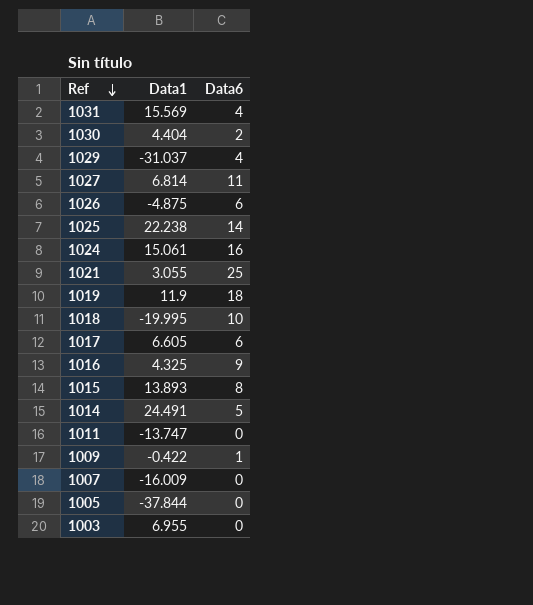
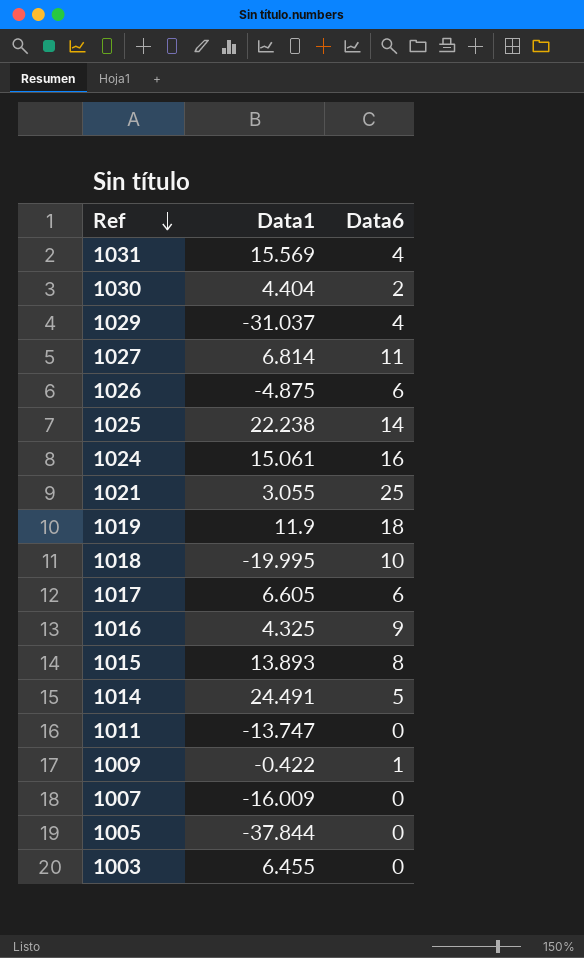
1003 | Data1: 6.955 -> 6.455

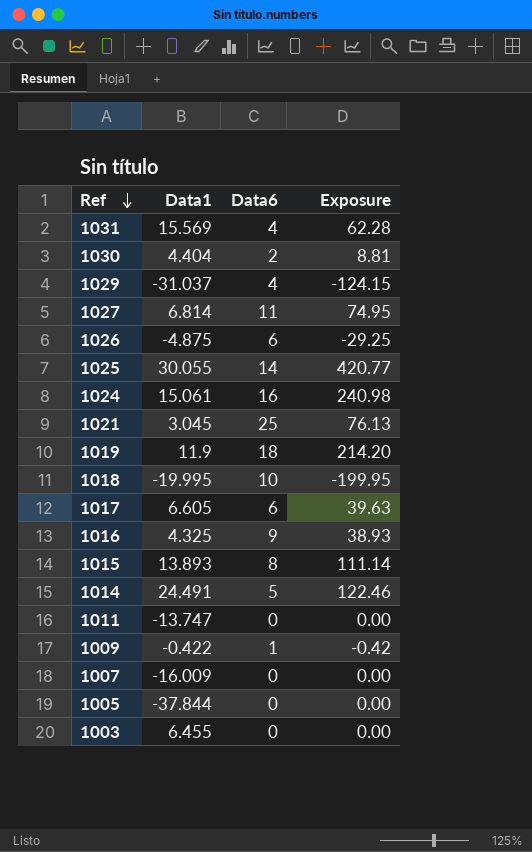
column Exposure | formula: none -> [Data1] * [Data6]
1025 | Data1: 22.238 -> 30.055
1021 | Data1: 3.055 -> 3.045

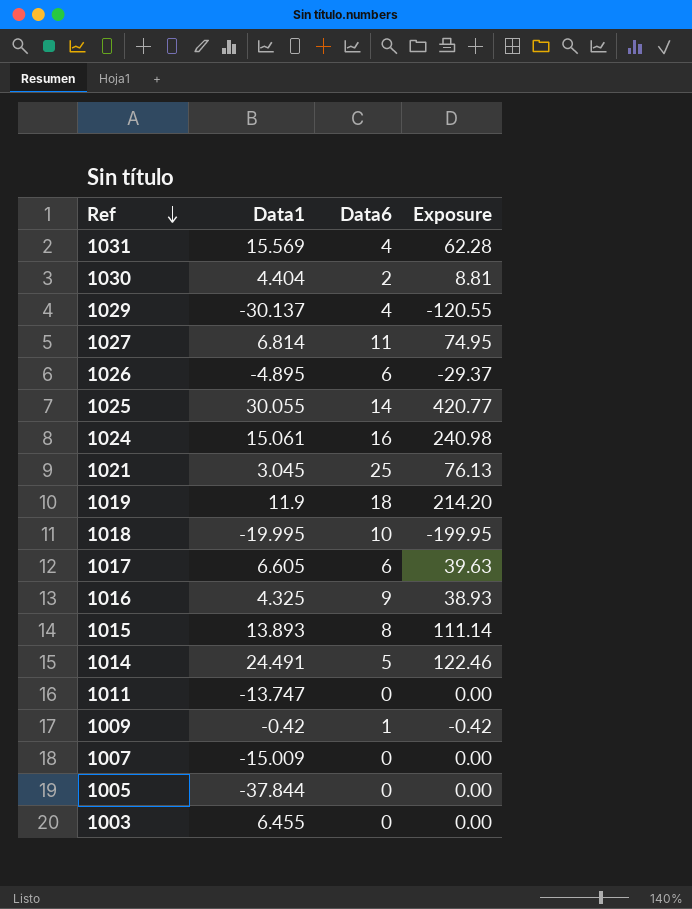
1029 | Data1: -31.037 -> -30.137
1029 | Exposure: -124.15 -> -120.55
1026 | Data1: -4.875 -> -4.895
1026 | Exposure: -29.25 -> -29.37
1009 | Data1: -0.422 -> -0.42
1007 | Data1: -16.009 -> -15.009

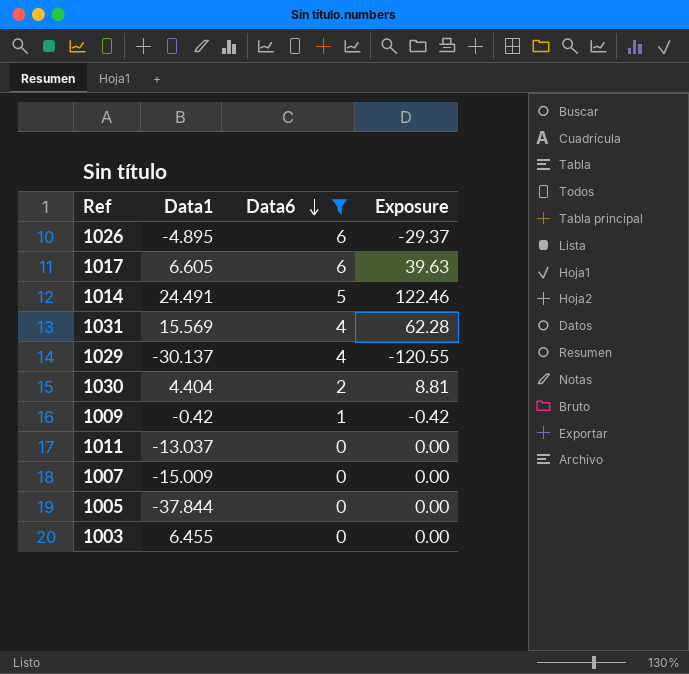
filter: none -> Data6 <= 6
row order: Ref descending -> Data6 descending
1011 | Data1: -13.747 -> -13.037

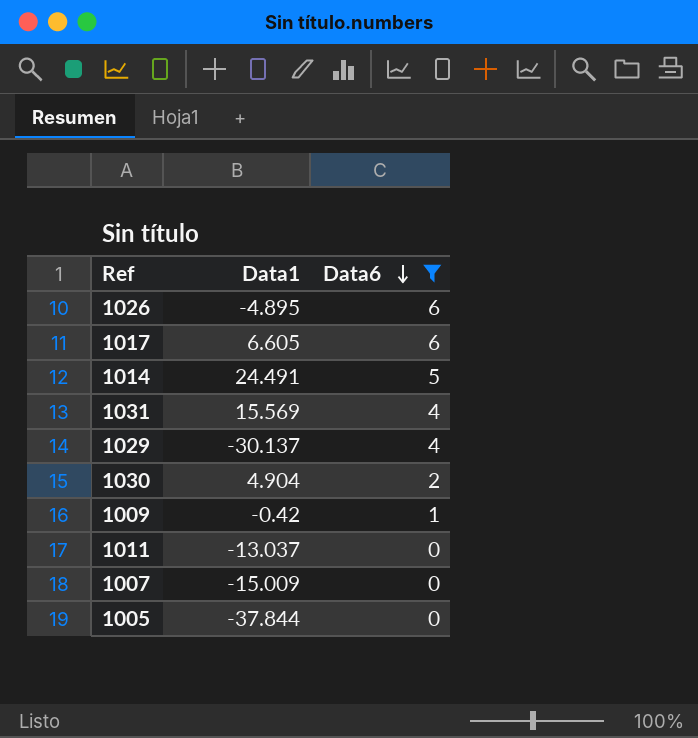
column Exposure | formula: [Data1] * [Data6] -> none
row 1003: 6.455 | 0 | 0.00 -> none
1030 | Data1: 4.404 -> 4.904

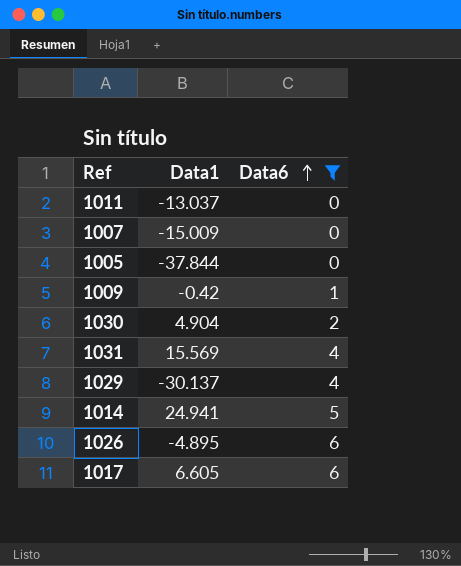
row order: Data6 descending -> Data6 ascending
1014 | Data1: 24.491 -> 24.941

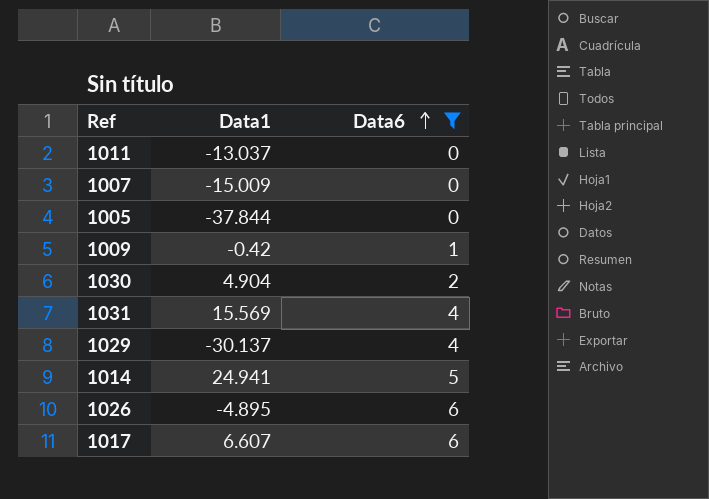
1017 | Data1: 6.605 -> 6.607

